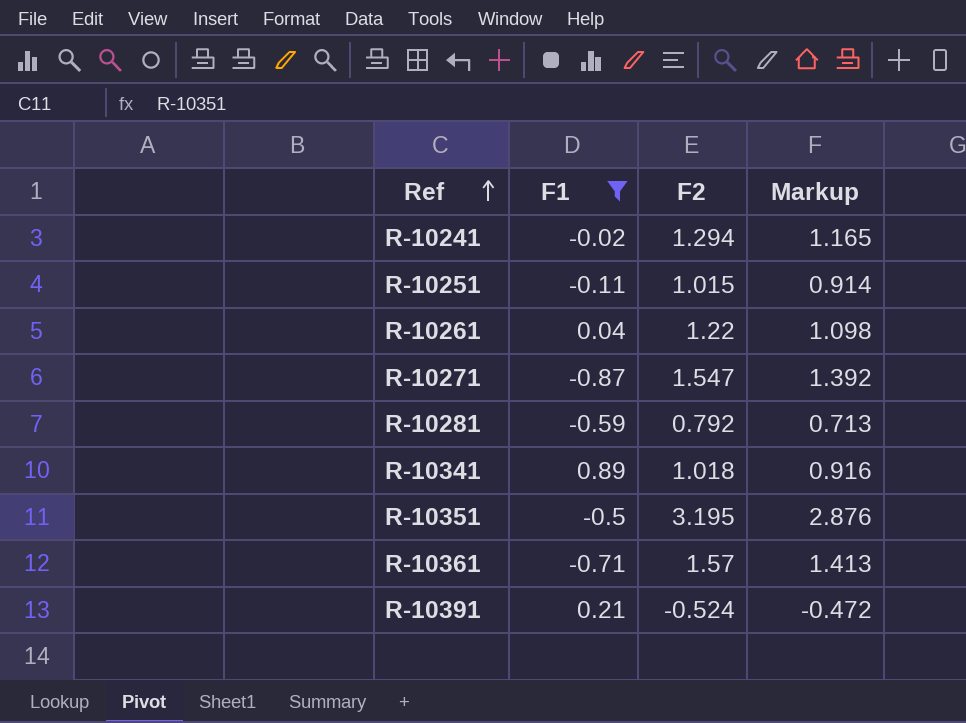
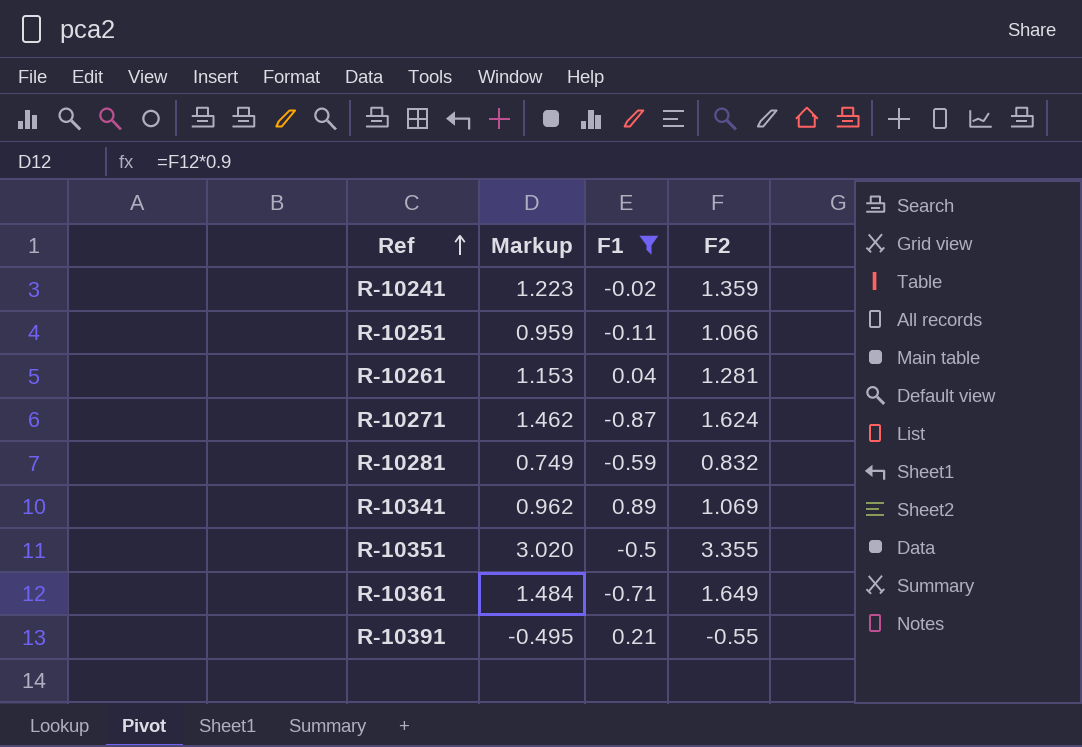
column Markup | position: 4 -> 2
R-10241 | Markup: 1.165 -> 1.223
R-10241 | F2: 1.294 -> 1.359
R-10251 | Markup: 0.914 -> 0.959
R-10251 | F2: 1.015 -> 1.066
R-10261 | Markup: 1.098 -> 1.153
R-10261 | F2: 1.22 -> 1.281
R-10271 | Markup: 1.392 -> 1.462
R-10271 | F2: 1.547 -> 1.624
R-10281 | Markup: 0.713 -> 0.749
R-10281 | F2: 0.792 -> 0.832
R-10341 | Markup: 0.916 -> 0.962
R-10341 | F2: 1.018 -> 1.069
R-10351 | Markup: 2.876 -> 3.020
R-10351 | F2: 3.195 -> 3.355
R-10361 | Markup: 1.413 -> 1.484
R-10361 | F2: 1.57 -> 1.649
R-10391 | Markup: -0.472 -> -0.495
R-10391 | F2: -0.524 -> -0.55

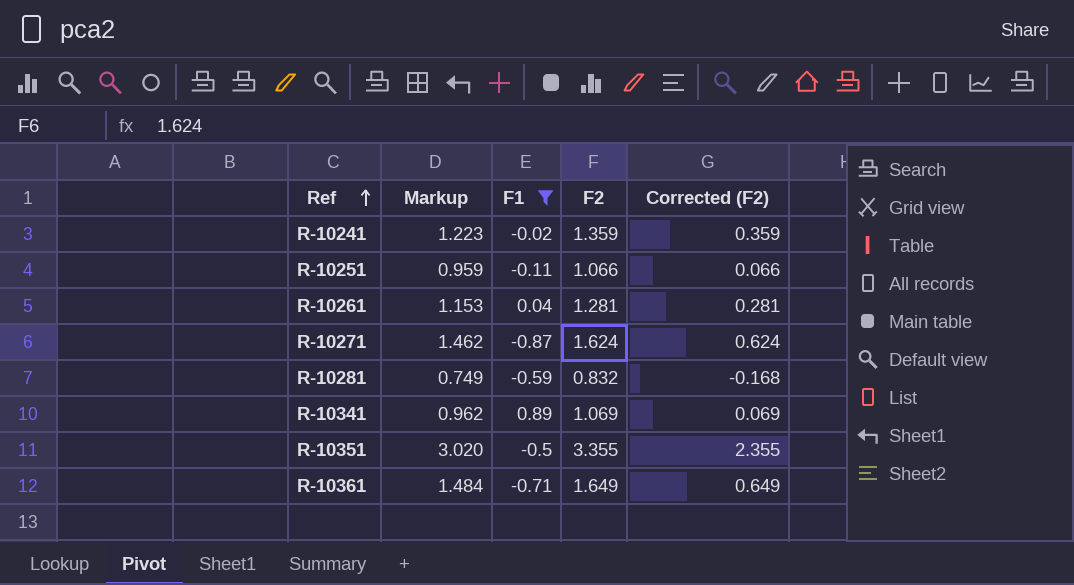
column Corrected (F2) | formula: none -> [F2] - 1
row R-10391: -0.495 | 0.21 | -0.55 -> none

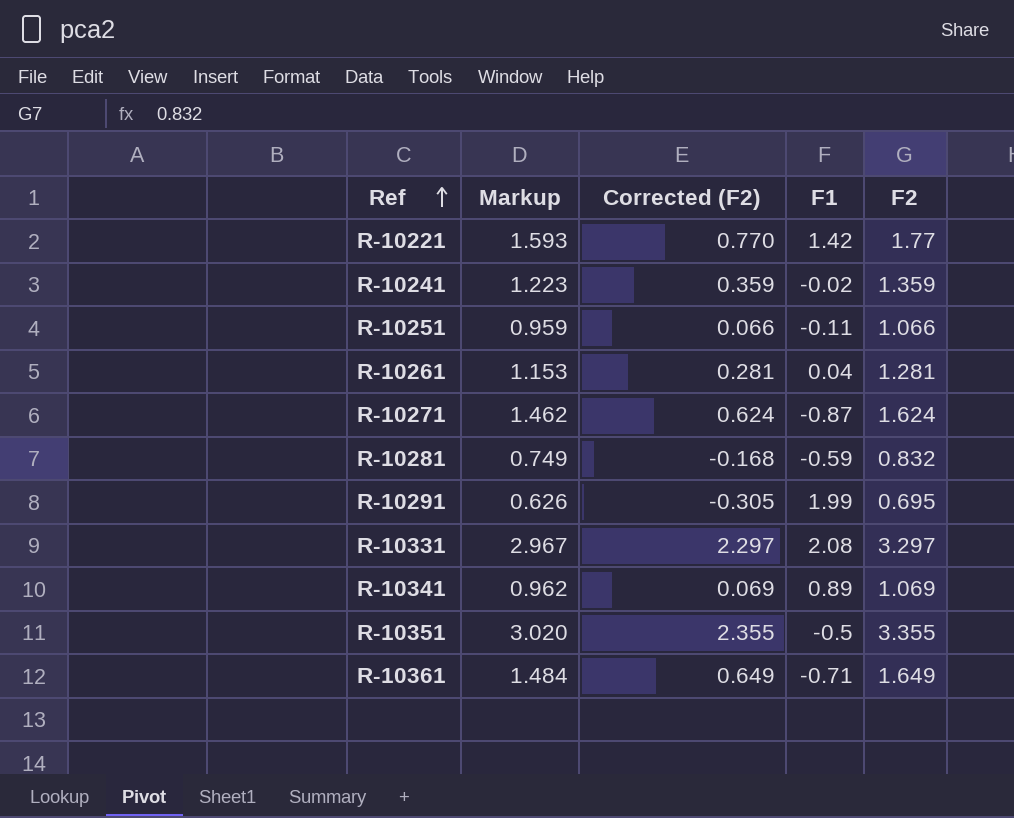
filter: F1 <= 0.89 -> none
column Corrected (F2) | position: 5 -> 3

